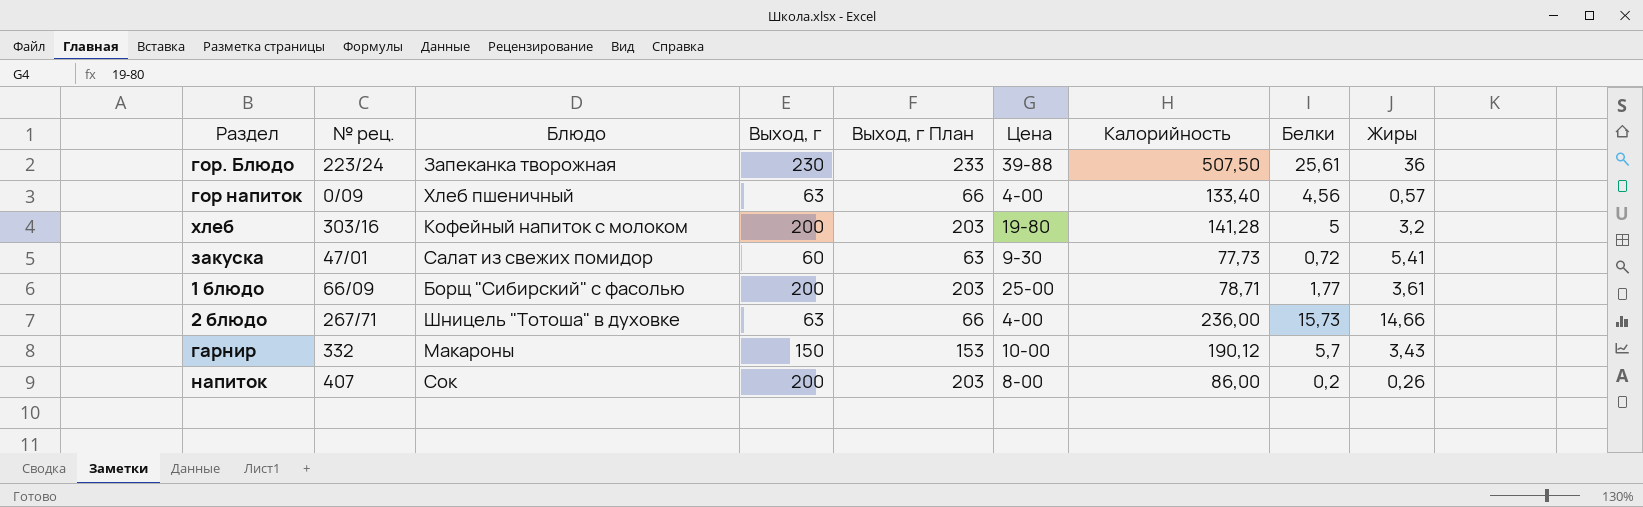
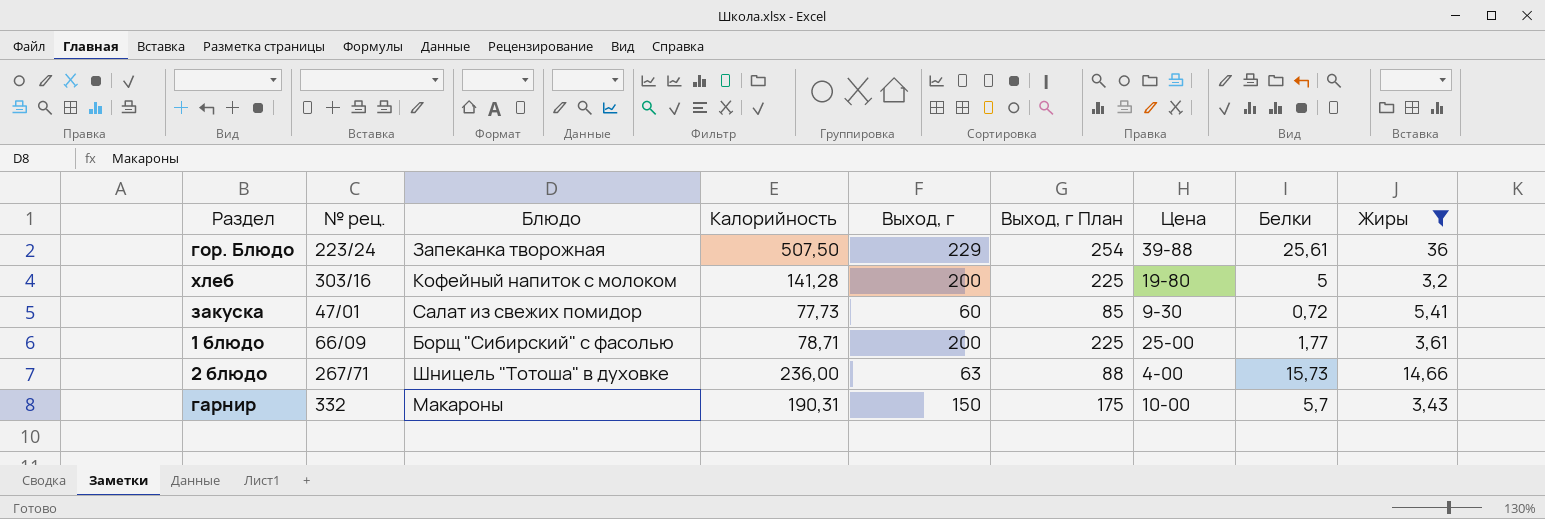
filter: none -> Жиры >= 3,2
column Калорийность | position: 7 -> 4
column Выход, г План | formula: [Выход, г] + 3 -> [Выход, г] + 25
гор. Блюдо | Выход, г: 230 -> 229
гарнир | Калорийность: 190,12 -> 190,31

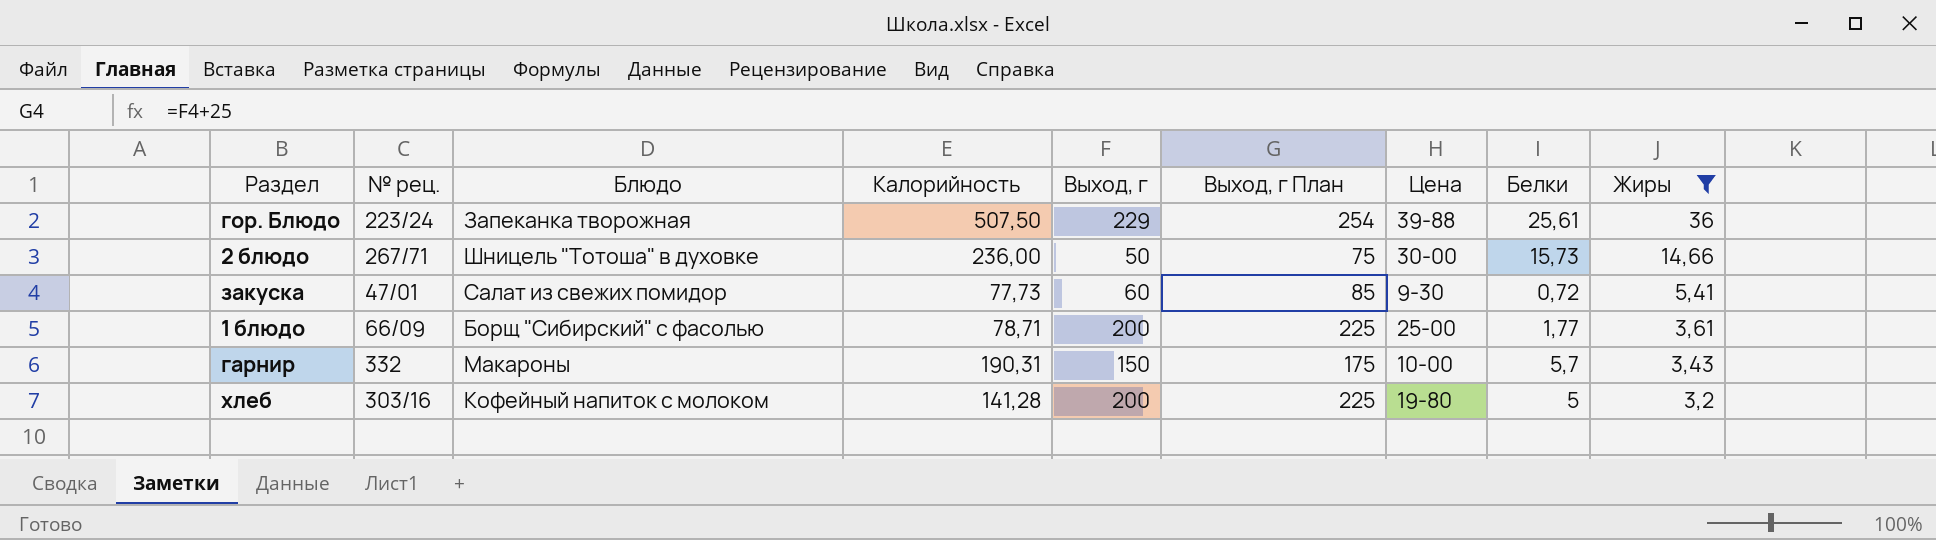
row order: none -> Жиры descending
2 блюдо | Выход, г: 63 -> 50
2 блюдо | Выход, г План: 88 -> 75
2 блюдо | Цена: 4-00 -> 30-00

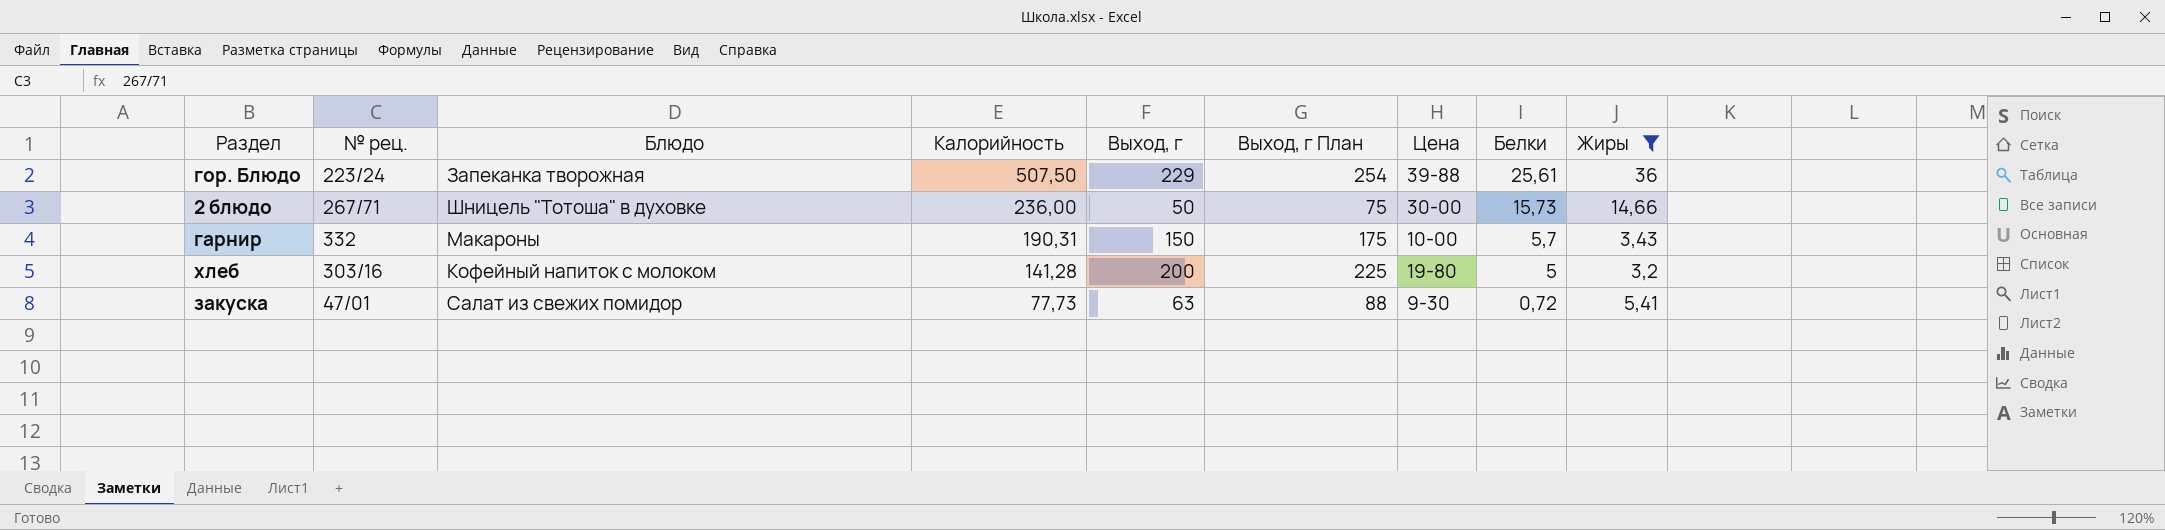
row order: Жиры descending -> Калорийность descending
row 1 блюдо: 66/09 | Борщ "Сибирский" с фасолью | 78,71 | 200 | 225 | 25-00 | 1,77 | 3,61 -> none
закуска | Выход, г: 60 -> 63
закуска | Выход, г План: 85 -> 88

